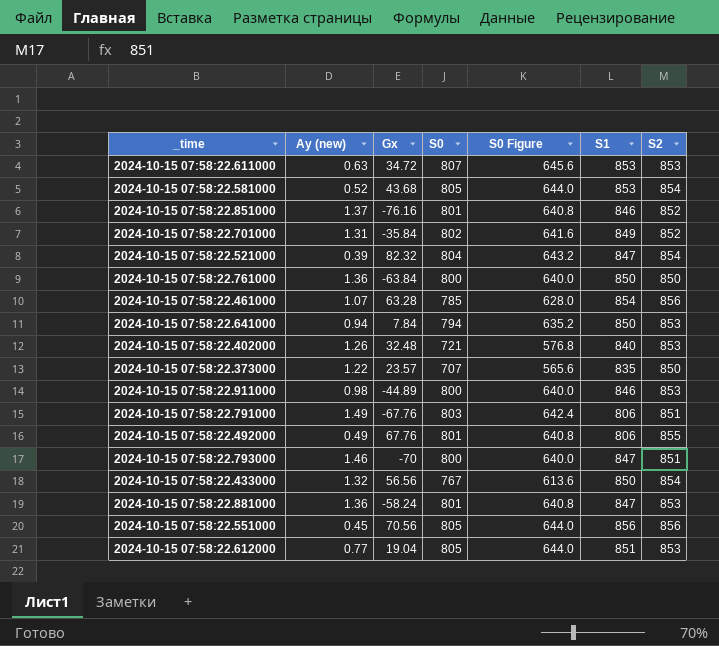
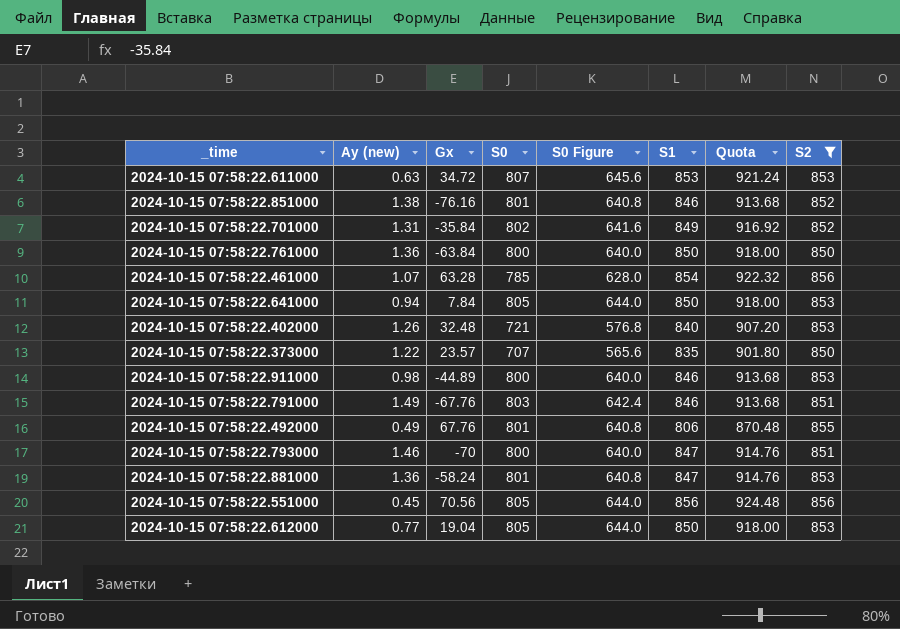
filter: none -> S2 != 854
column Quota | formula: none -> [S1] * 1.08
2024-10-15 07:58:22.851000 | Ay (new): 1.37 -> 1.38
2024-10-15 07:58:22.641000 | S0: 794 -> 805
2024-10-15 07:58:22.641000 | S0 Figure: 635.2 -> 644.0
2024-10-15 07:58:22.791000 | S1: 806 -> 846
2024-10-15 07:58:22.612000 | S1: 851 -> 850

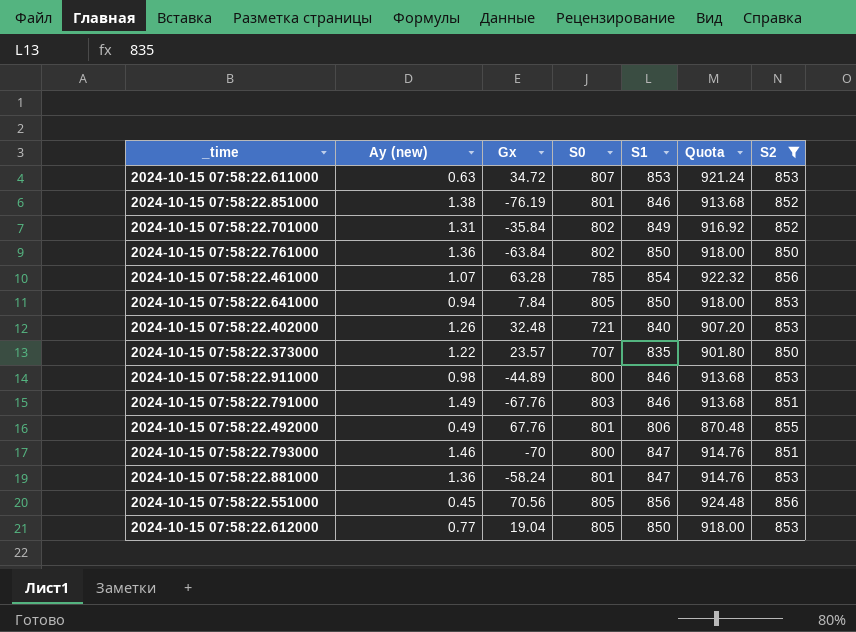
column S0 Figure | formula: [S0] * 0.8 -> none
2024-10-15 07:58:22.851000 | Gx: -76.16 -> -76.19
2024-10-15 07:58:22.761000 | S0: 800 -> 802

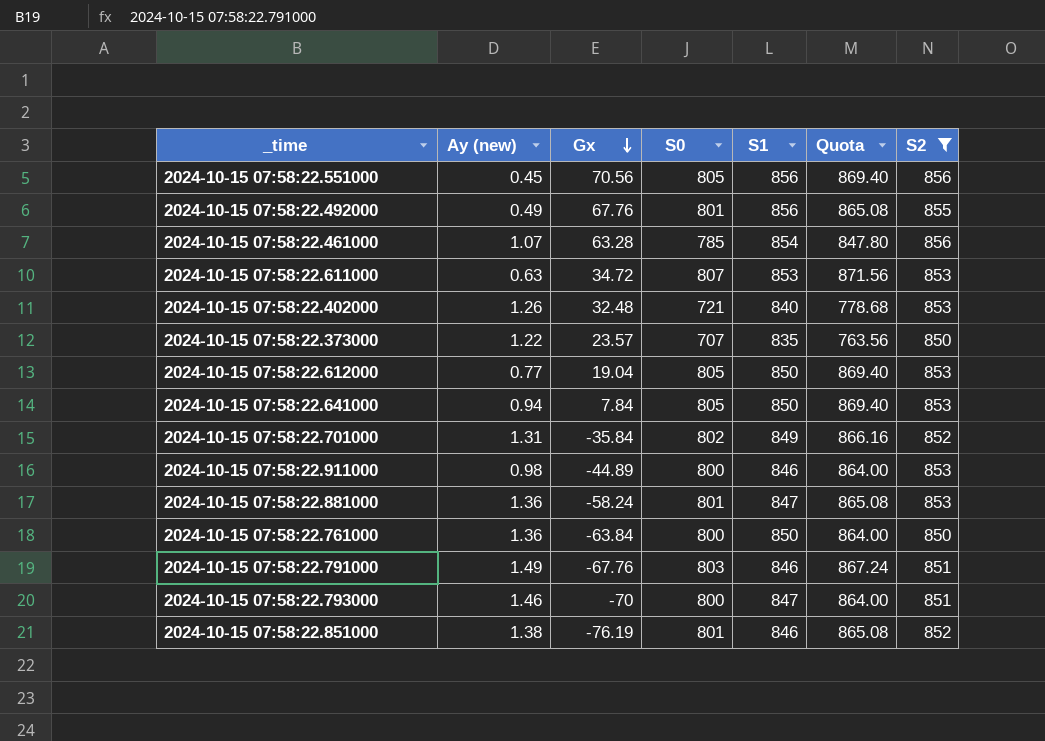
row order: none -> Gx descending
column Quota | formula: [S1] * 1.08 -> [S0] * 1.08
2024-10-15 07:58:22.492000 | S1: 806 -> 856
2024-10-15 07:58:22.761000 | S0: 802 -> 800

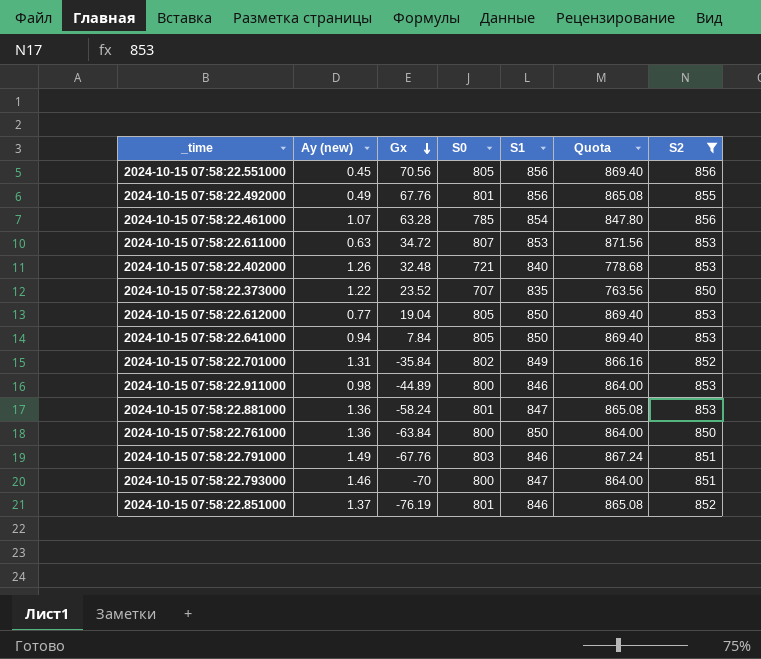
2024-10-15 07:58:22.373000 | Gx: 23.57 -> 23.52
2024-10-15 07:58:22.851000 | Ay (new): 1.38 -> 1.37

